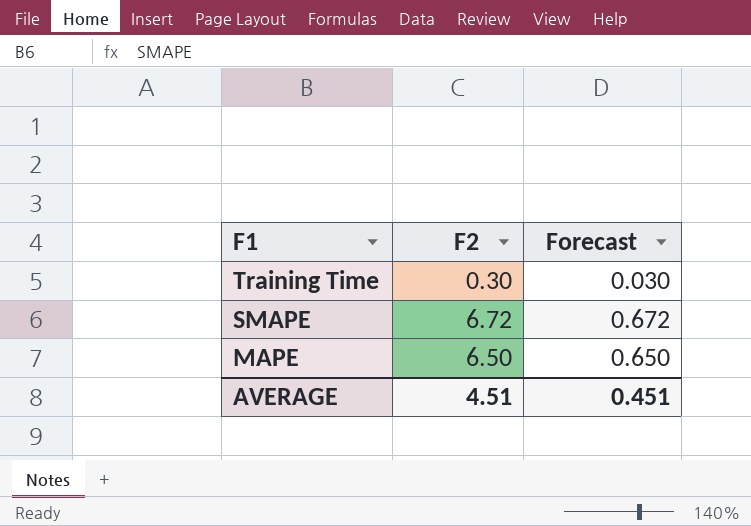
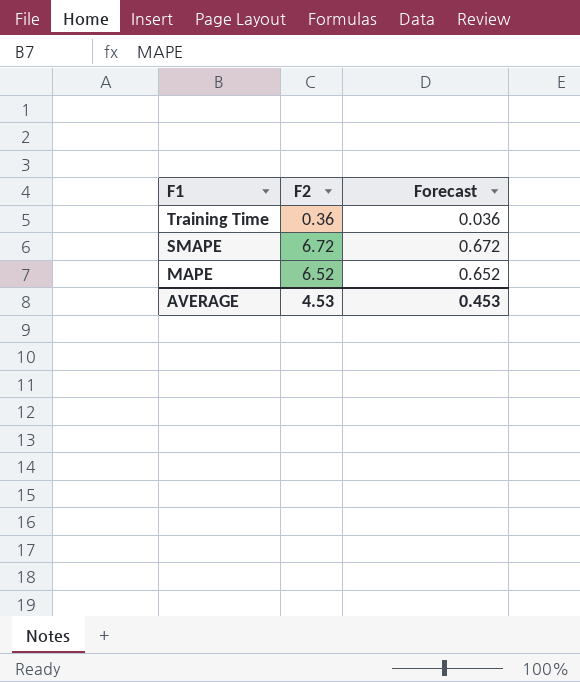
Training Time | F2: 0.30 -> 0.36
Training Time | Forecast: 0.030 -> 0.036
MAPE | F2: 6.50 -> 6.52
MAPE | Forecast: 0.650 -> 0.652
AVERAGE | F2: 4.51 -> 4.53
AVERAGE | Forecast: 0.451 -> 0.453

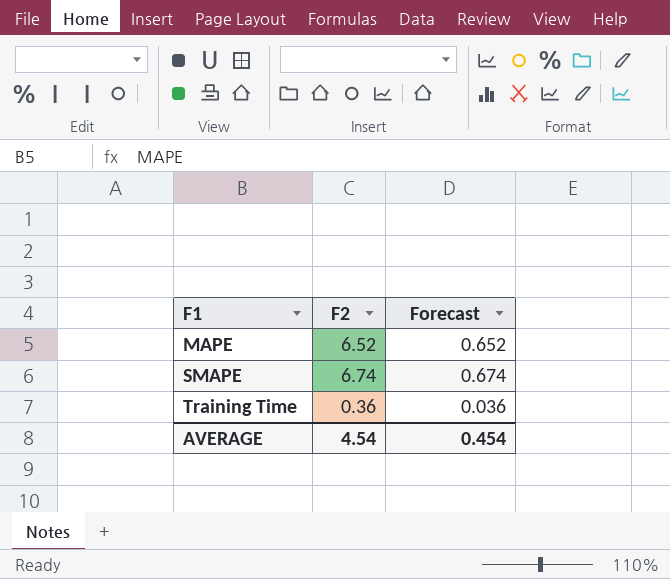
row order: F1 descending -> F1 ascending
SMAPE | F2: 6.72 -> 6.74
SMAPE | Forecast: 0.672 -> 0.674
AVERAGE | F2: 4.53 -> 4.54
AVERAGE | Forecast: 0.453 -> 0.454

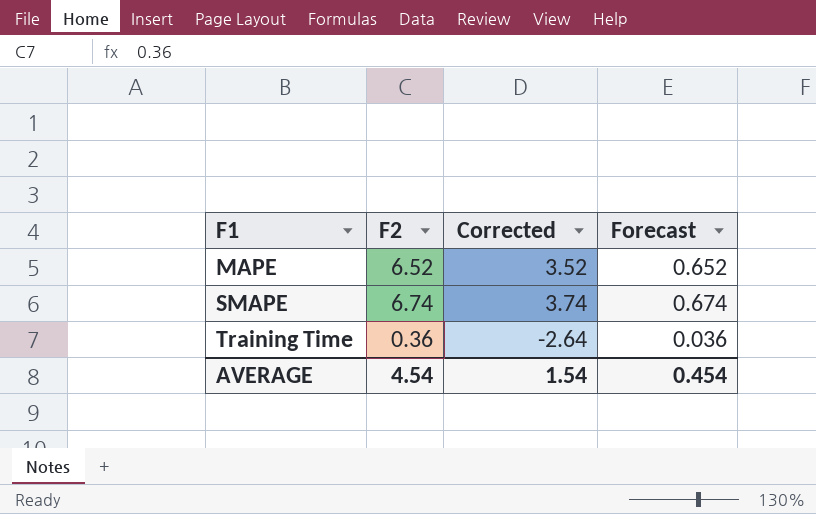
column Corrected | formula: none -> [F2] - 3

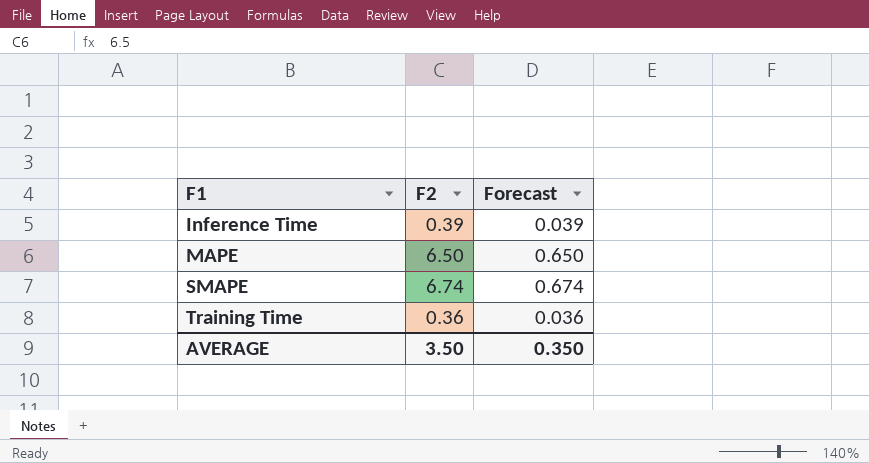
column Corrected | formula: [F2] - 3 -> none
row Inference Time: none -> 0.39 | 0.039
MAPE | F2: 6.52 -> 6.50
MAPE | Forecast: 0.652 -> 0.650
AVERAGE | F2: 4.54 -> 3.50
AVERAGE | Forecast: 0.454 -> 0.350

